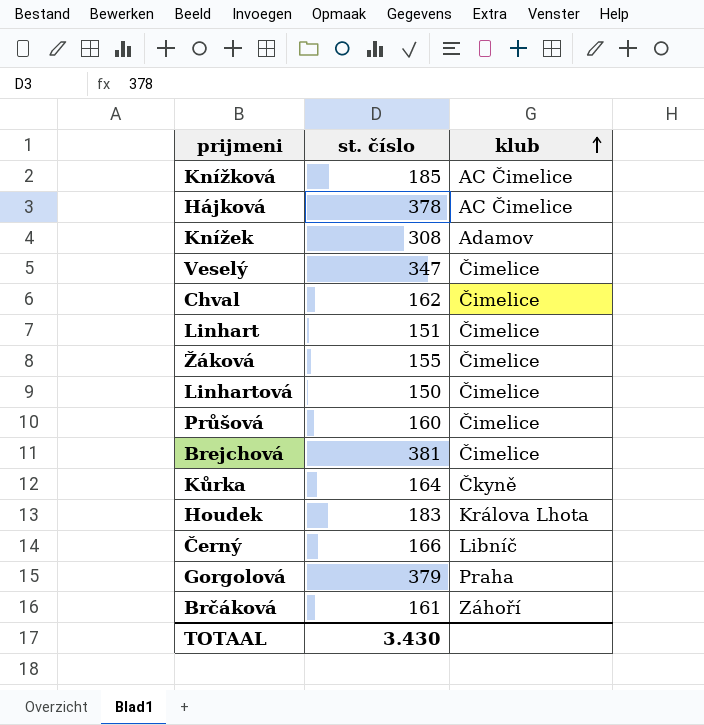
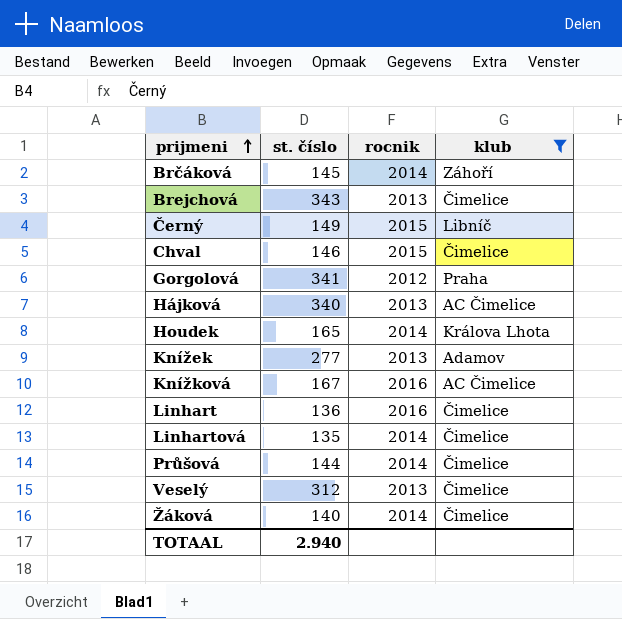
filter: none -> klub != Čkyně
row order: klub ascending -> prijmeni ascending
column rocnik | position: none -> 3
Brčáková | st. číslo: 161 -> 145
Brejchová | st. číslo: 381 -> 343
Černý | st. číslo: 166 -> 149
Chval | st. číslo: 162 -> 146
Gorgolová | st. číslo: 379 -> 341
Hájková | st. číslo: 378 -> 340
Houdek | st. číslo: 183 -> 165
Knížek | st. číslo: 308 -> 277
Knížková | st. číslo: 185 -> 167
Linhart | st. číslo: 151 -> 136
Linhartová | st. číslo: 150 -> 135
Průšová | st. číslo: 160 -> 144
Veselý | st. číslo: 347 -> 312
Žáková | st. číslo: 155 -> 140
TOTAAL | st. číslo: 3.430 -> 2.940

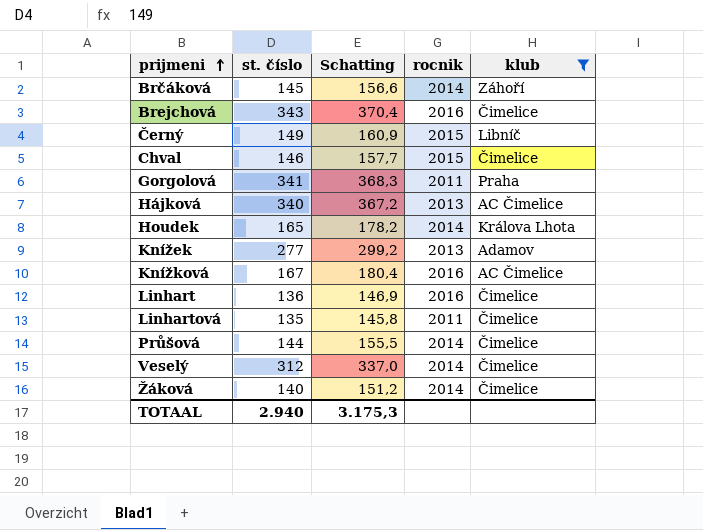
column Schatting | formula: none -> [st. číslo] * 1,08
Brejchová | rocnik: 2013 -> 2016
Gorgolová | rocnik: 2012 -> 2011
Linhartová | rocnik: 2014 -> 2011
Veselý | rocnik: 2013 -> 2014

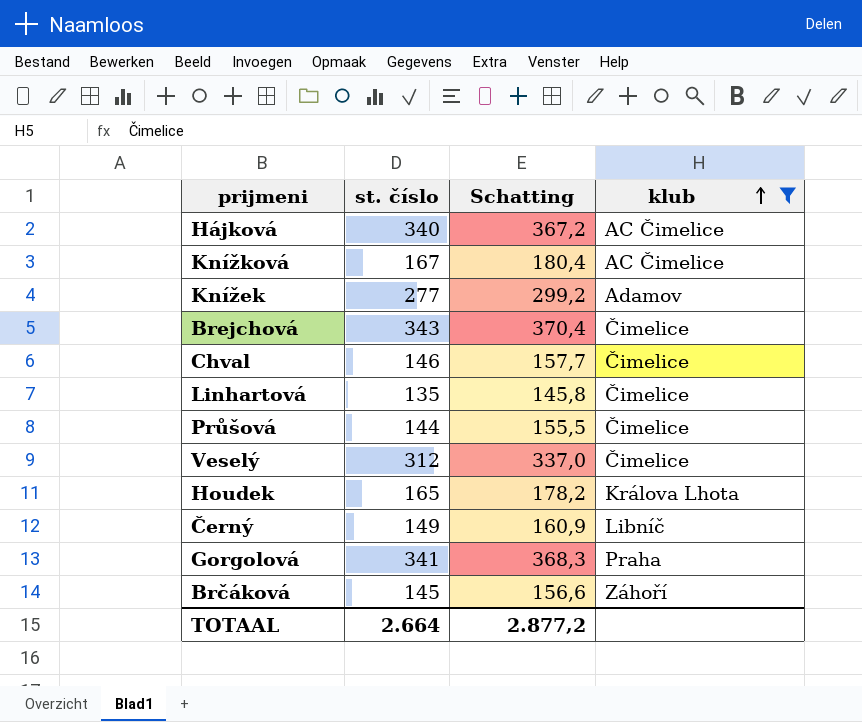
row order: prijmeni ascending -> klub ascending
column rocnik | position: 4 -> none
row Linhart: 136 | 146,9 | 2016 | Čimelice -> none
row Žáková: 140 | 151,2 | 2014 | Čimelice -> none
TOTAAL | st. číslo: 2.940 -> 2.664
TOTAAL | Schatting: 3.175,3 -> 2.877,2

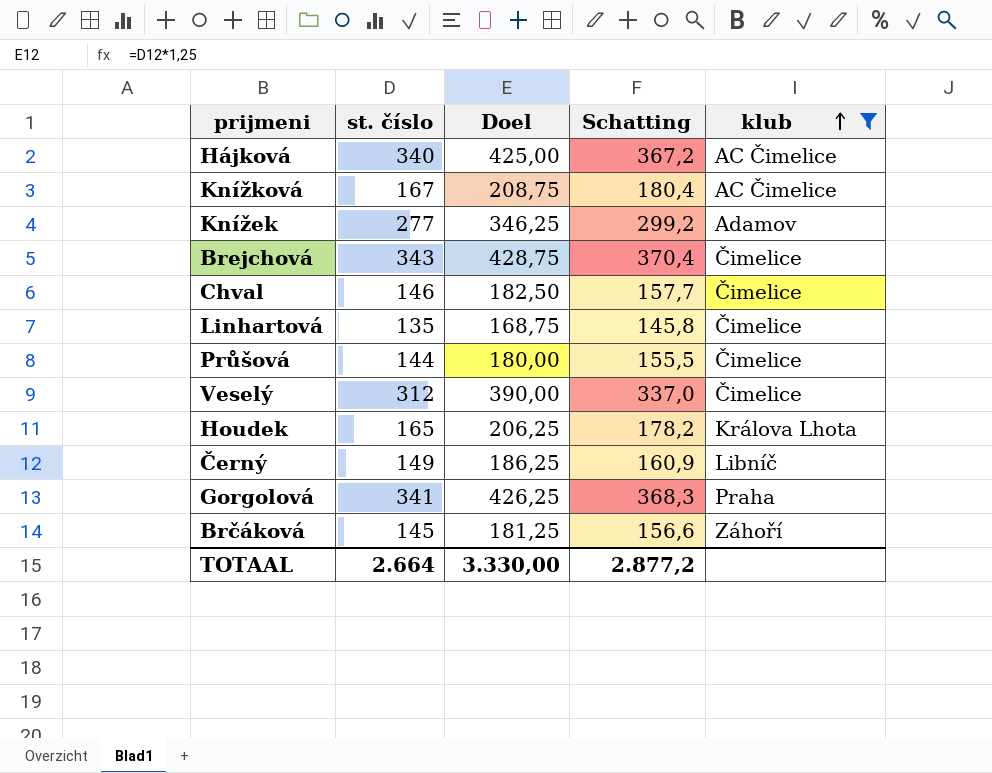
column Doel | formula: none -> [st. číslo] * 1,25

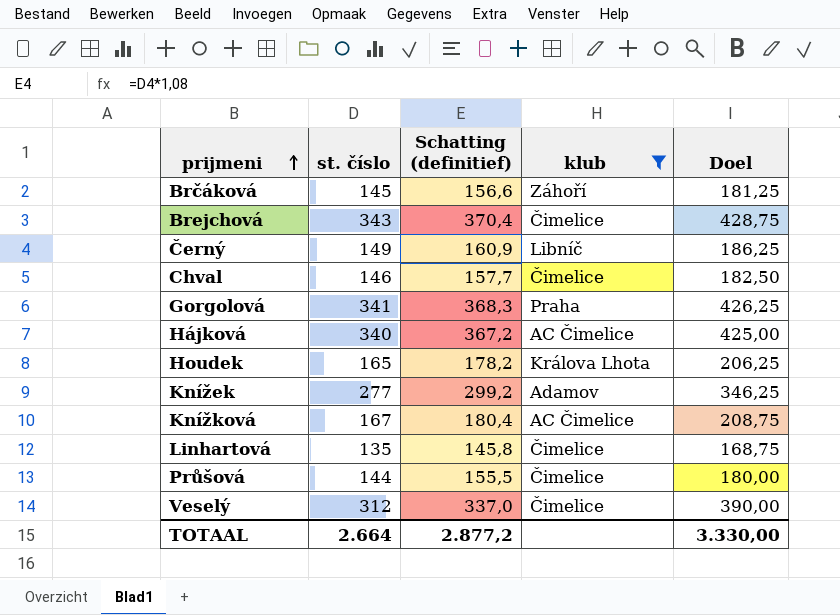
row order: klub ascending -> prijmeni ascending
column name: Schatting -> Schatting (definitief)
column Doel | position: 3 -> 5

